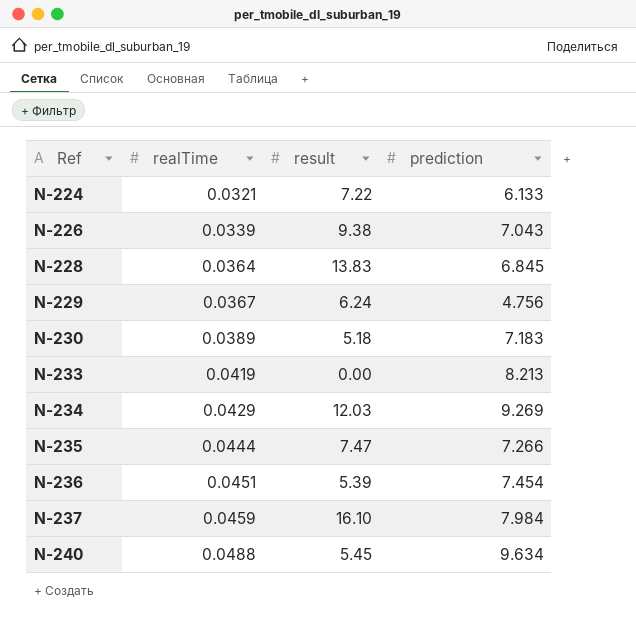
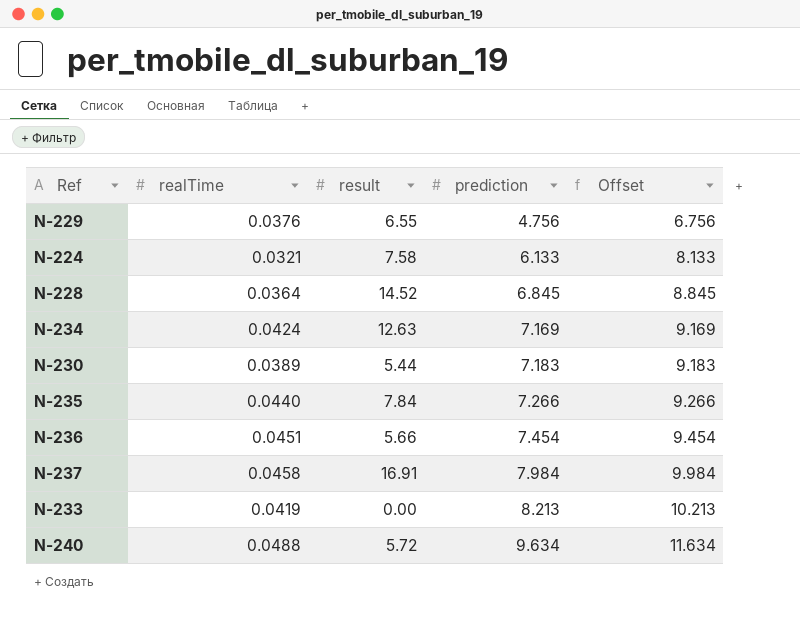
row order: Ref ascending -> prediction ascending
column Offset | formula: none -> [prediction] + 2
row N-226: 0.0339 | 9.38 | 7.043 -> none
N-229 | realTime: 0.0367 -> 0.0376
N-229 | result: 6.24 -> 6.55
N-224 | result: 7.22 -> 7.58
N-228 | result: 13.83 -> 14.52
N-234 | realTime: 0.0429 -> 0.0424
N-234 | result: 12.03 -> 12.63
N-234 | prediction: 9.269 -> 7.169
N-230 | result: 5.18 -> 5.44
N-235 | realTime: 0.0444 -> 0.0440
N-235 | result: 7.47 -> 7.84
N-236 | result: 5.39 -> 5.66
N-237 | realTime: 0.0459 -> 0.0458
N-237 | result: 16.10 -> 16.91
N-240 | result: 5.45 -> 5.72

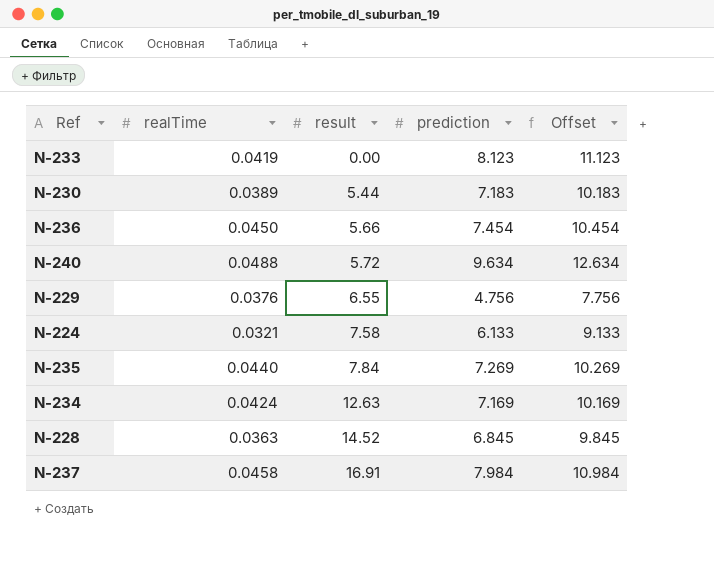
row order: prediction ascending -> result ascending
column Offset | formula: [prediction] + 2 -> [prediction] + 3
N-233 | prediction: 8.213 -> 8.123
N-236 | realTime: 0.0451 -> 0.0450
N-235 | prediction: 7.266 -> 7.269
N-228 | realTime: 0.0364 -> 0.0363

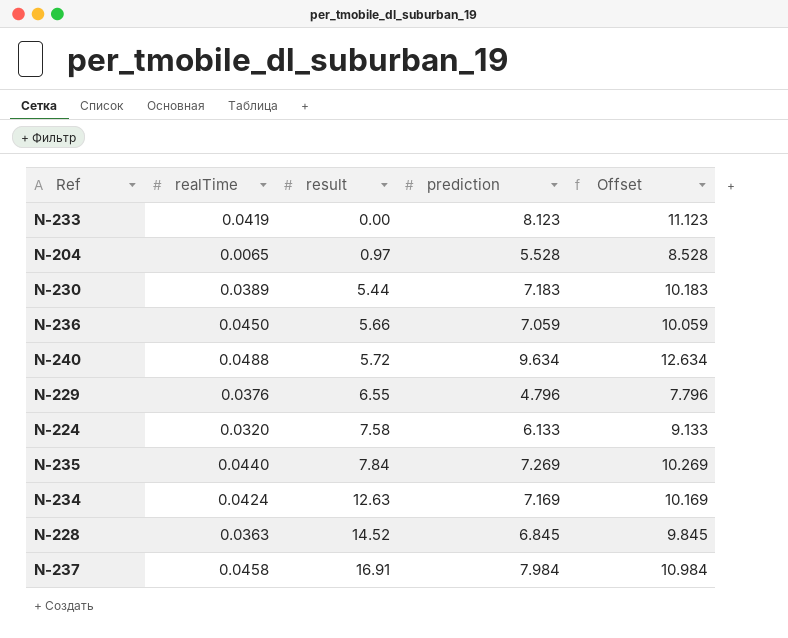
row N-204: none -> 0.0065 | 0.97 | 5.528 | 8.528
N-236 | prediction: 7.454 -> 7.059
N-236 | Offset: 10.454 -> 10.059
N-229 | prediction: 4.756 -> 4.796
N-229 | Offset: 7.756 -> 7.796
N-224 | realTime: 0.0321 -> 0.0320

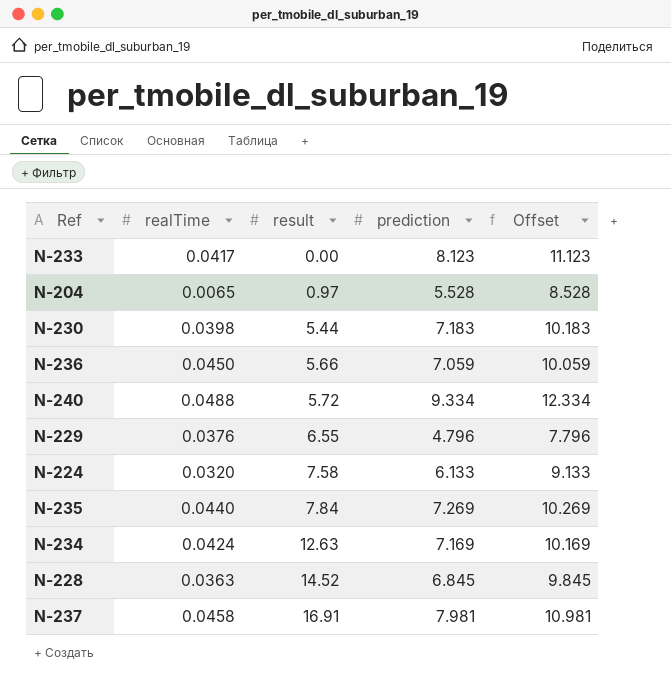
N-233 | realTime: 0.0419 -> 0.0417
N-230 | realTime: 0.0389 -> 0.0398
N-240 | prediction: 9.634 -> 9.334
N-240 | Offset: 12.634 -> 12.334
N-237 | prediction: 7.984 -> 7.981
N-237 | Offset: 10.984 -> 10.981

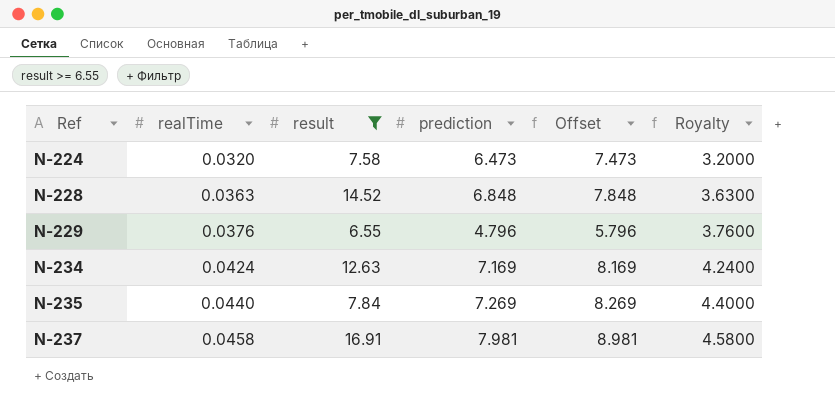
filter: none -> result >= 6.55
row order: result ascending -> Ref ascending
column Offset | formula: [prediction] + 3 -> [prediction] + 1
column Royalty | formula: none -> [realTime] * 100
N-224 | prediction: 6.133 -> 6.473
N-228 | prediction: 6.845 -> 6.848

